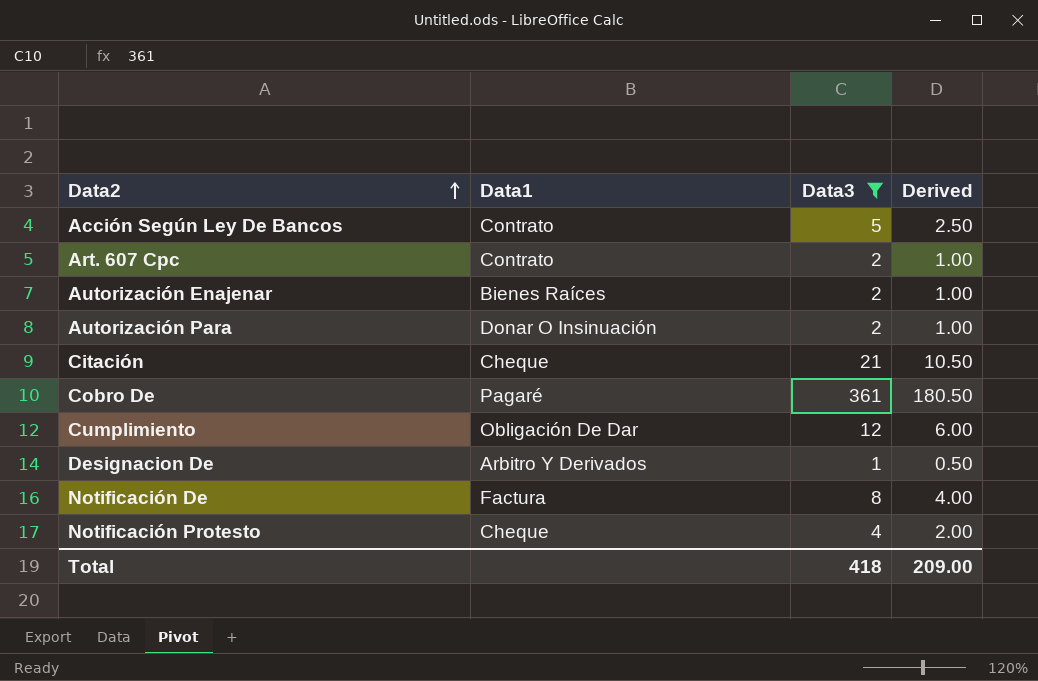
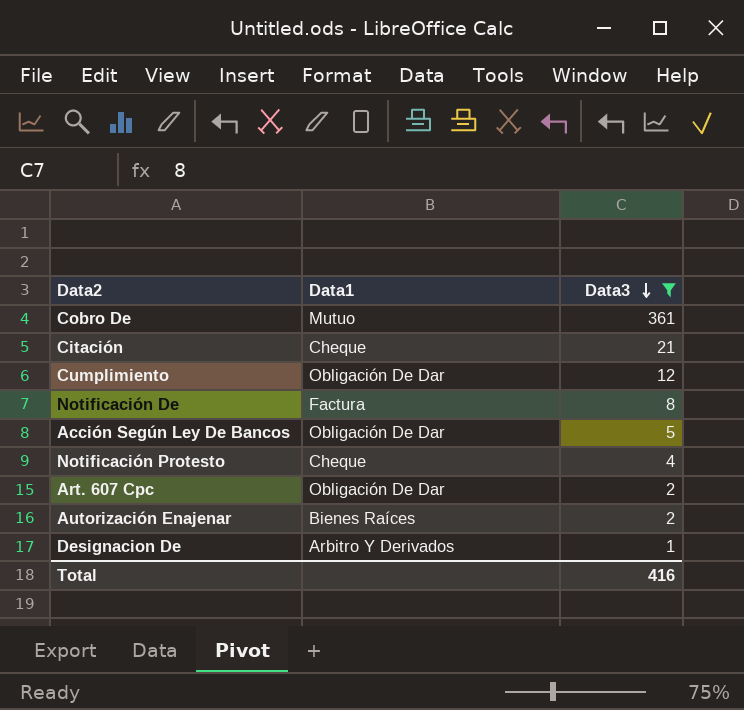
row order: Data2 ascending -> Data3 descending
column Derived | formula: [Data3] * 0.5 -> none
row Autorización Para: Donar O Insinuación | 2 | 1.00 -> none
Cobro De | Data1: Pagaré -> Mutuo
Acción Según Ley De Bancos | Data1: Contrato -> Obligación De Dar
Art. 607 Cpc | Data1: Contrato -> Obligación De Dar
Total | Data3: 418 -> 416

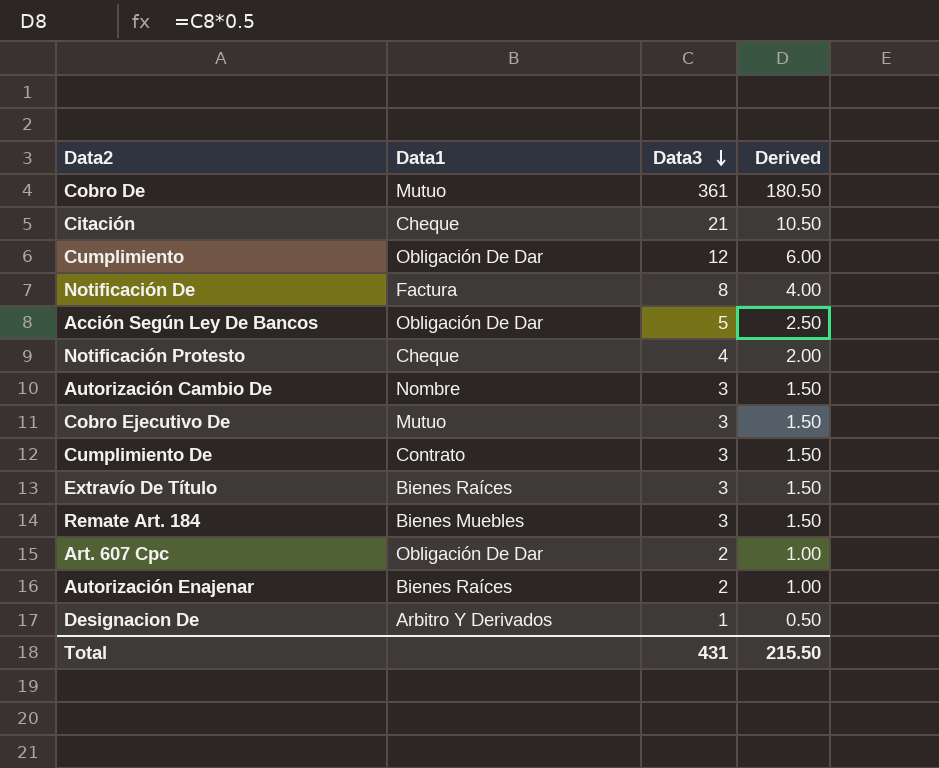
filter: Data3 != 3 -> none
column Derived | formula: none -> [Data3] * 0.5
Total | Data3: 416 -> 431

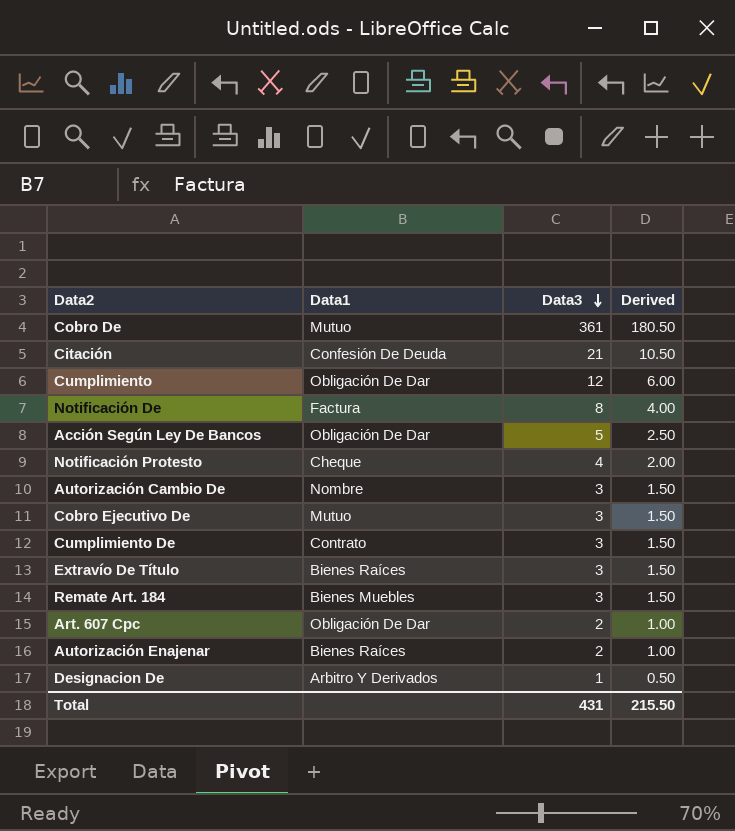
Citación | Data1: Cheque -> Confesión De Deuda

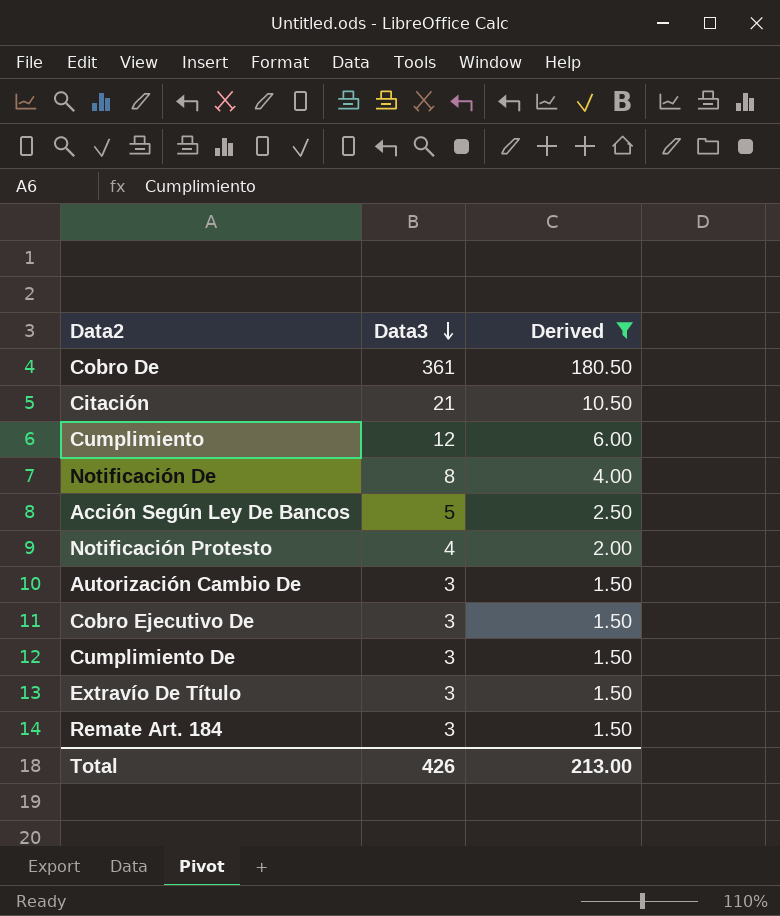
filter: none -> Derived >= 1.50
column Data1 | position: 2 -> none
Total | Data3: 431 -> 426
Total | Derived: 215.50 -> 213.00

